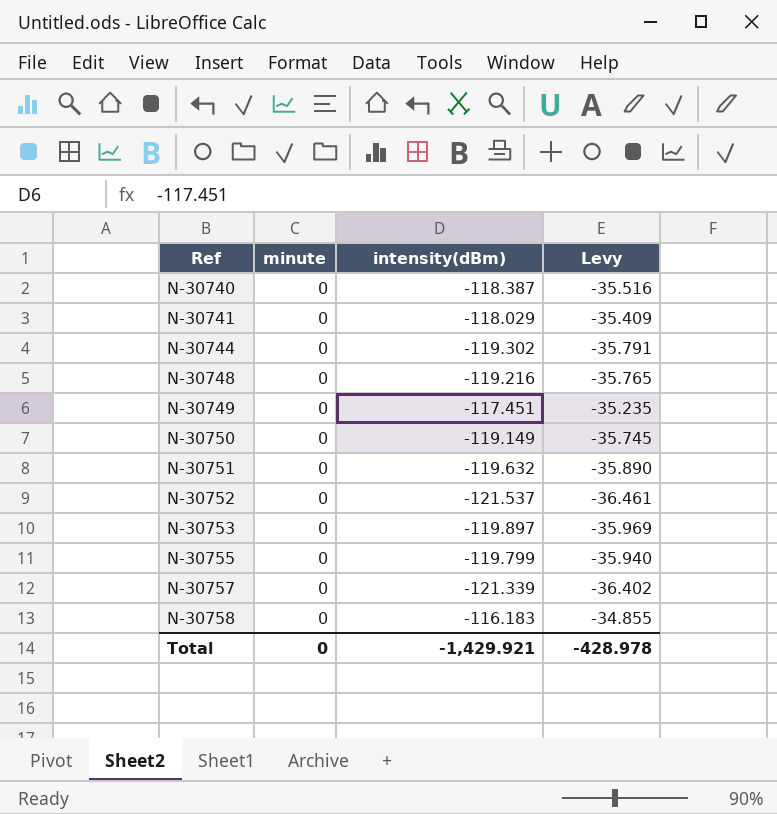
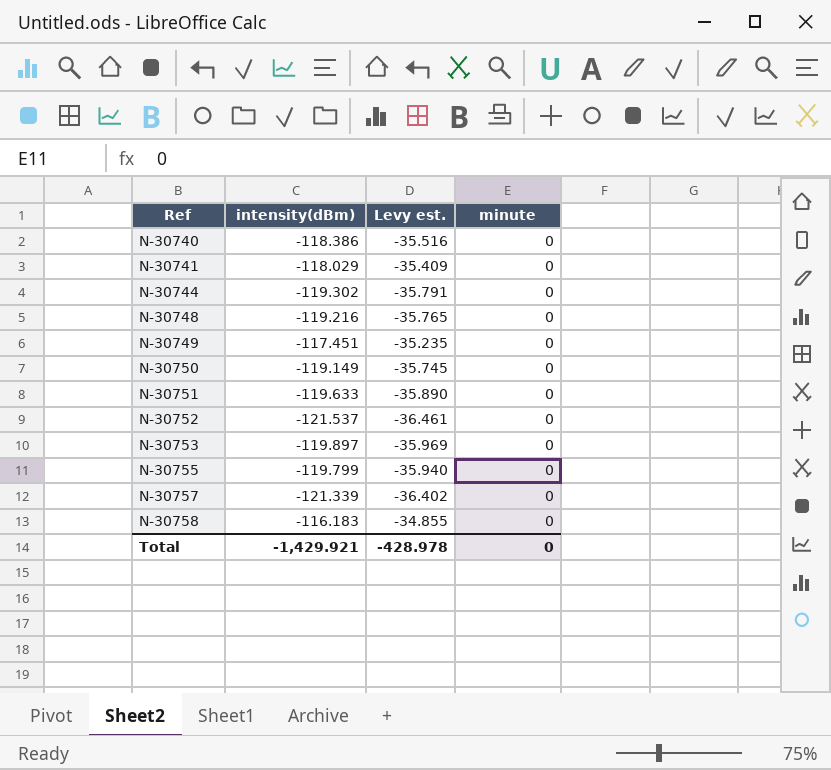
column name: Levy -> Levy est.
column minute | position: 2 -> 4
N-30740 | intensity(dBm): -118.387 -> -118.386
N-30751 | intensity(dBm): -119.632 -> -119.633

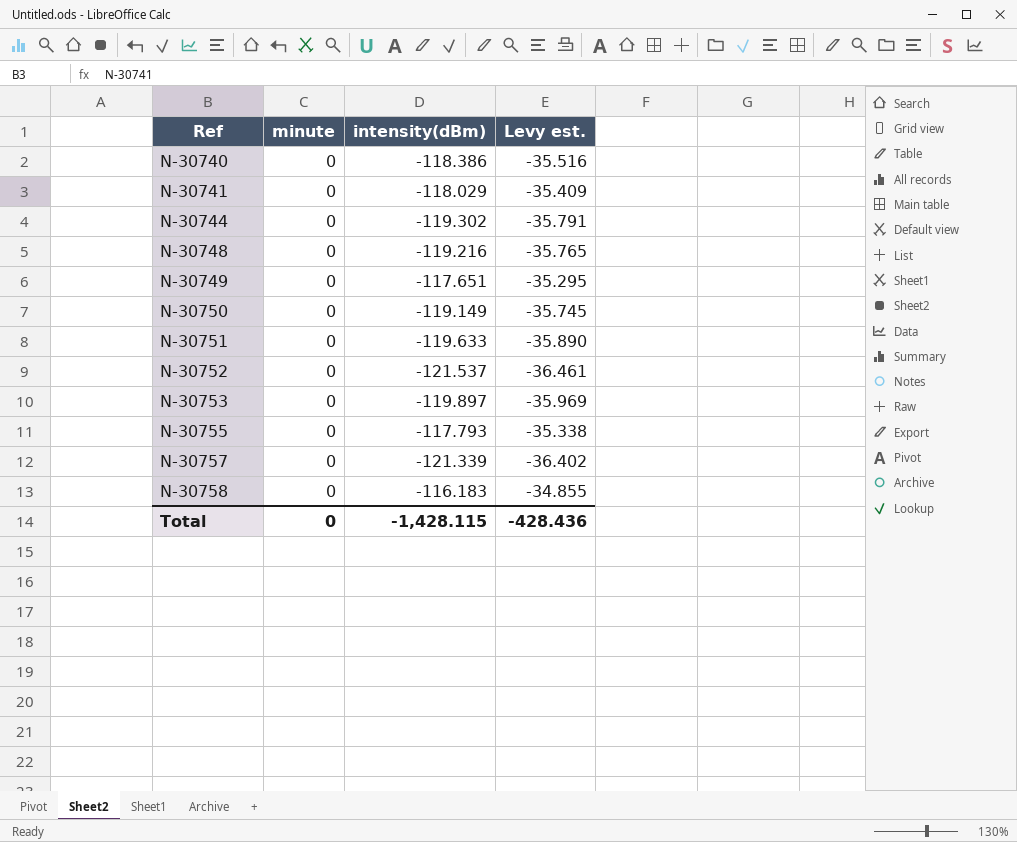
column minute | position: 4 -> 2
N-30749 | intensity(dBm): -117.451 -> -117.651
N-30749 | Levy est.: -35.235 -> -35.295
N-30755 | intensity(dBm): -119.799 -> -117.793
N-30755 | Levy est.: -35.940 -> -35.338
Total | intensity(dBm): -1,429.921 -> -1,428.115
Total | Levy est.: -428.978 -> -428.436

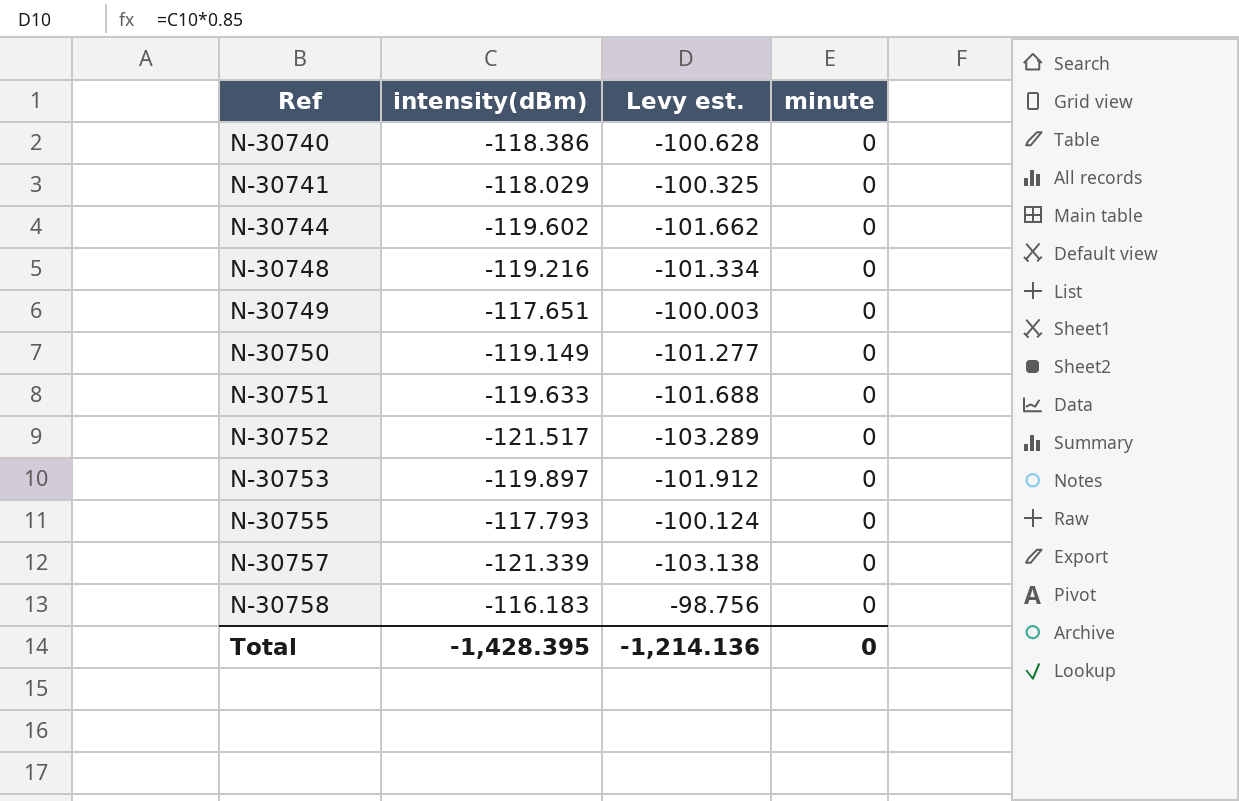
column Levy est. | formula: [intensity(dBm)] * 0.3 -> [intensity(dBm)] * 0.85
column minute | position: 2 -> 4
N-30744 | intensity(dBm): -119.302 -> -119.602
N-30752 | intensity(dBm): -121.537 -> -121.517
Total | intensity(dBm): -1,428.115 -> -1,428.395
Total | Levy est.: -428.436 -> -1,214.136

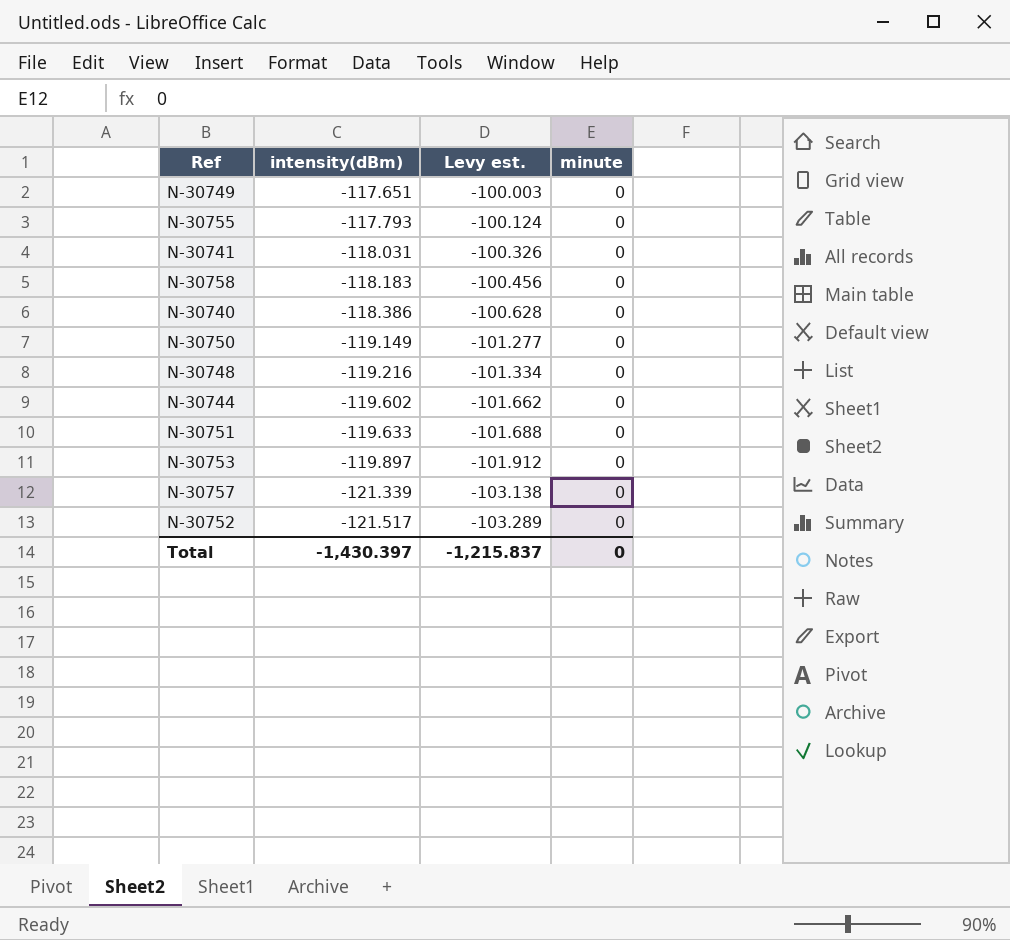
row order: Ref ascending -> intensity(dBm) descending
N-30741 | intensity(dBm): -118.029 -> -118.031
N-30741 | Levy est.: -100.325 -> -100.326
N-30758 | intensity(dBm): -116.183 -> -118.183
N-30758 | Levy est.: -98.756 -> -100.456
Total | intensity(dBm): -1,428.395 -> -1,430.397
Total | Levy est.: -1,214.136 -> -1,215.837

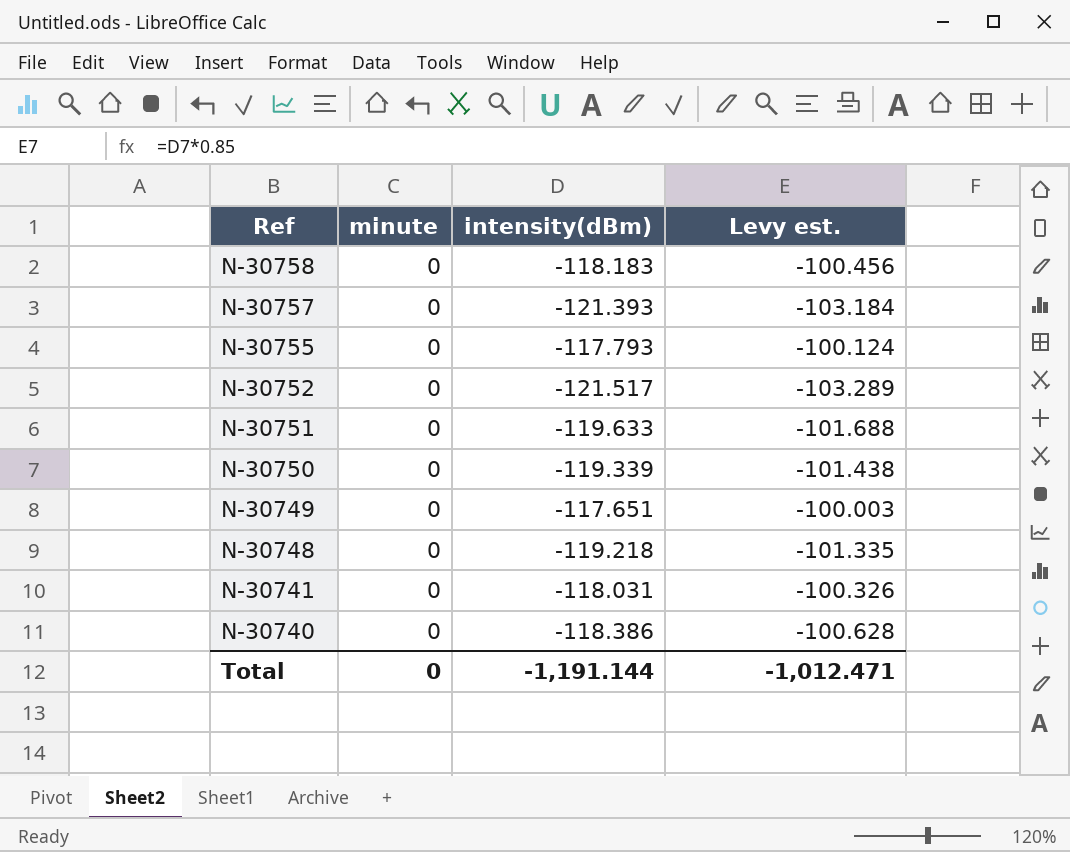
row order: intensity(dBm) descending -> Ref descending
column minute | position: 4 -> 2
row N-30744: -119.602 | -101.662 | 0 -> none
row N-30753: -119.897 | -101.912 | 0 -> none
N-30757 | intensity(dBm): -121.339 -> -121.393
N-30757 | Levy est.: -103.138 -> -103.184
N-30750 | intensity(dBm): -119.149 -> -119.339
N-30750 | Levy est.: -101.277 -> -101.438
N-30748 | intensity(dBm): -119.216 -> -119.218
N-30748 | Levy est.: -101.334 -> -101.335
Total | intensity(dBm): -1,430.397 -> -1,191.144
Total | Levy est.: -1,215.837 -> -1,012.471

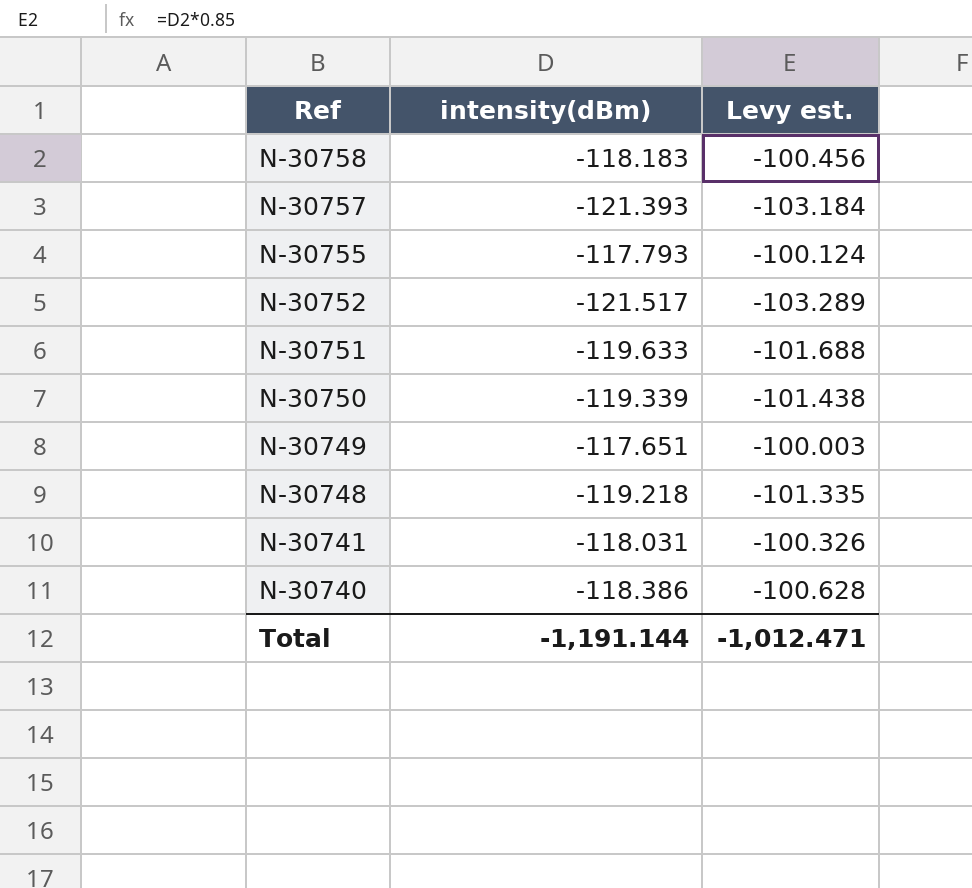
column minute | position: 2 -> none

